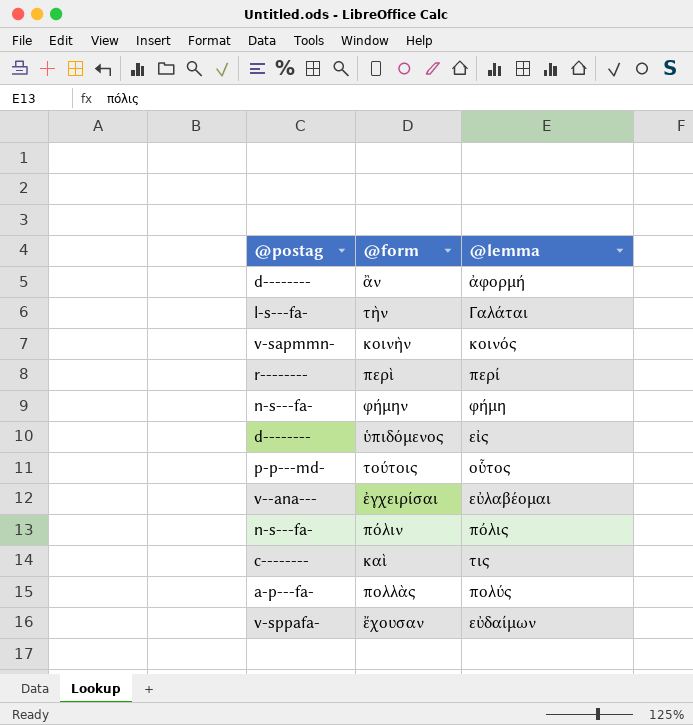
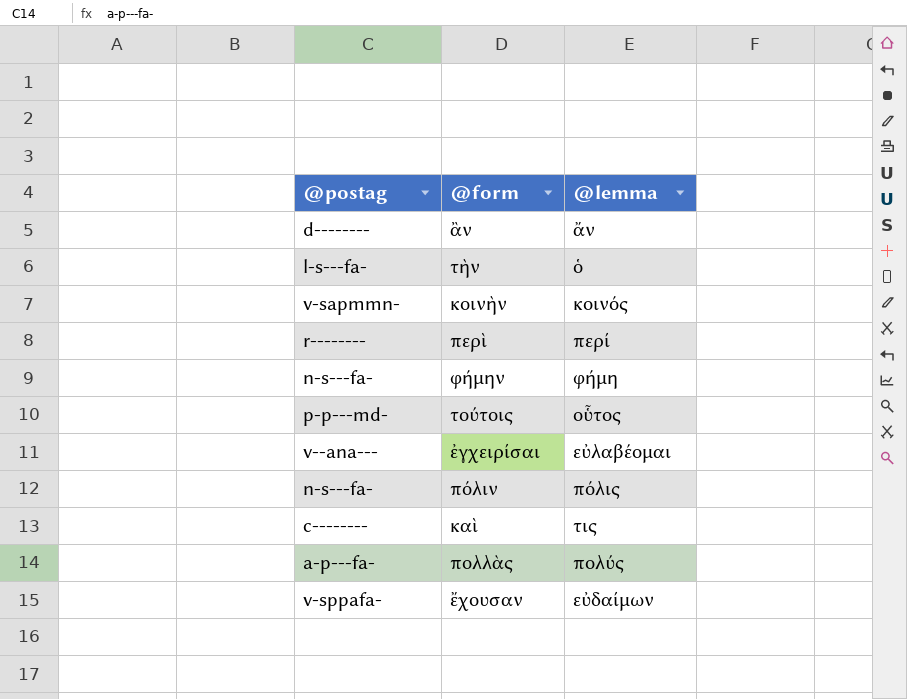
row ὑπιδόμενος: d-------- | εἰς -> none
ἂν | @lemma: ἀφορμή -> ἄν
τὴν | @lemma: Γαλάται -> ὁ

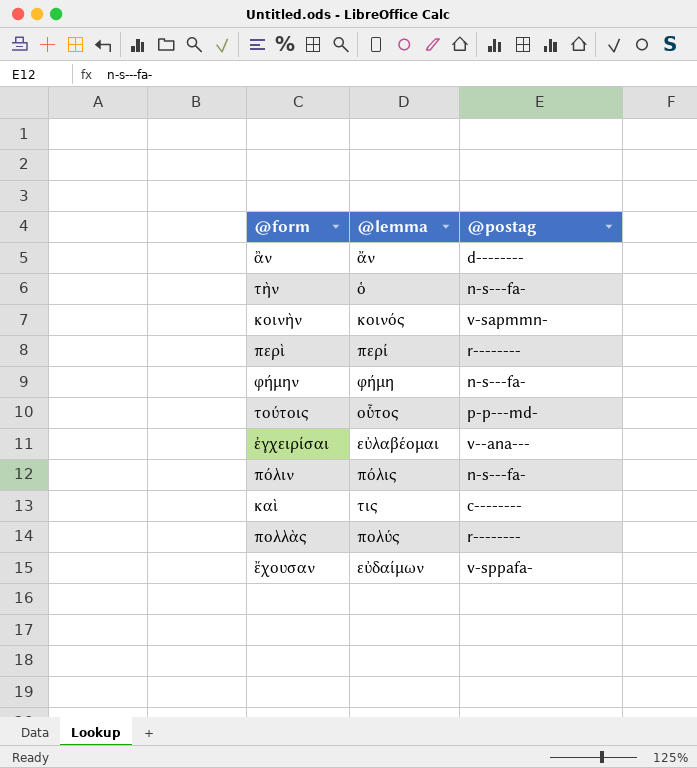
column @postag | position: 1 -> 3
τὴν | @postag: l-s---fa- -> n-s---fa-
πολλὰς | @postag: a-p---fa- -> r--------

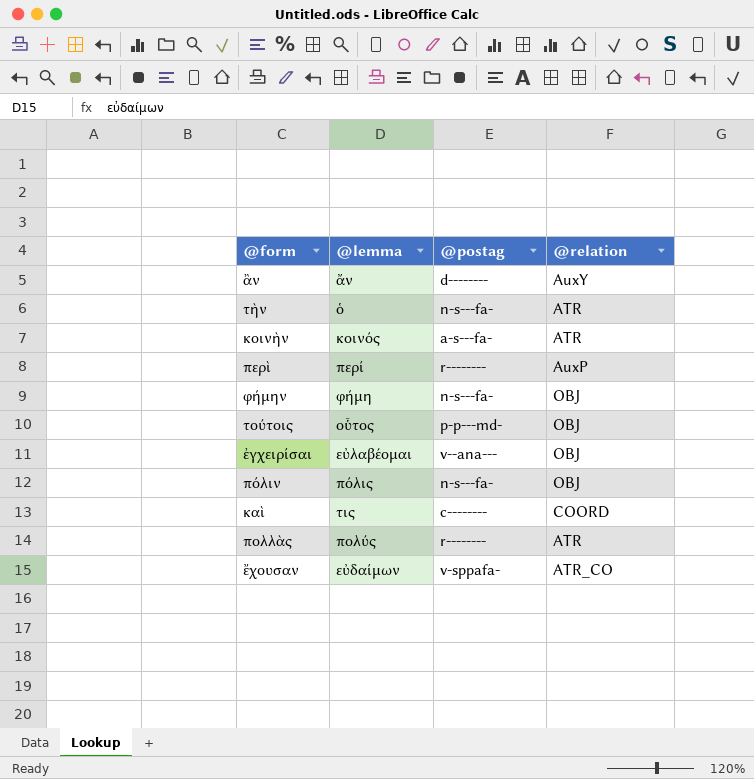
column @relation | position: none -> 4
κοινὴν | @postag: v-sapmmn- -> a-s---fa-

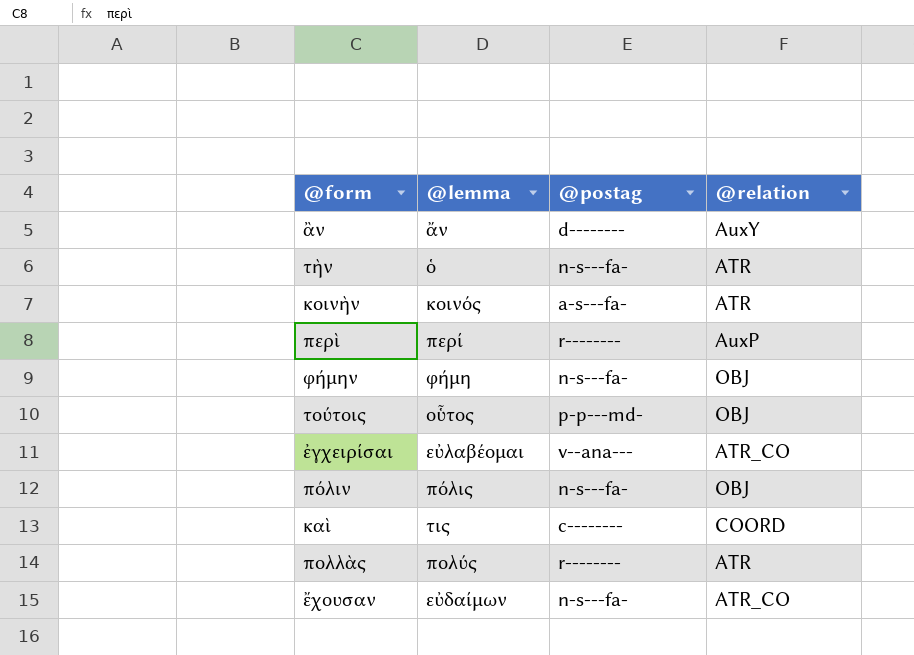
ἐγχειρίσαι | @relation: OBJ -> ATR_CO
ἔχουσαν | @postag: v-sppafa- -> n-s---fa-

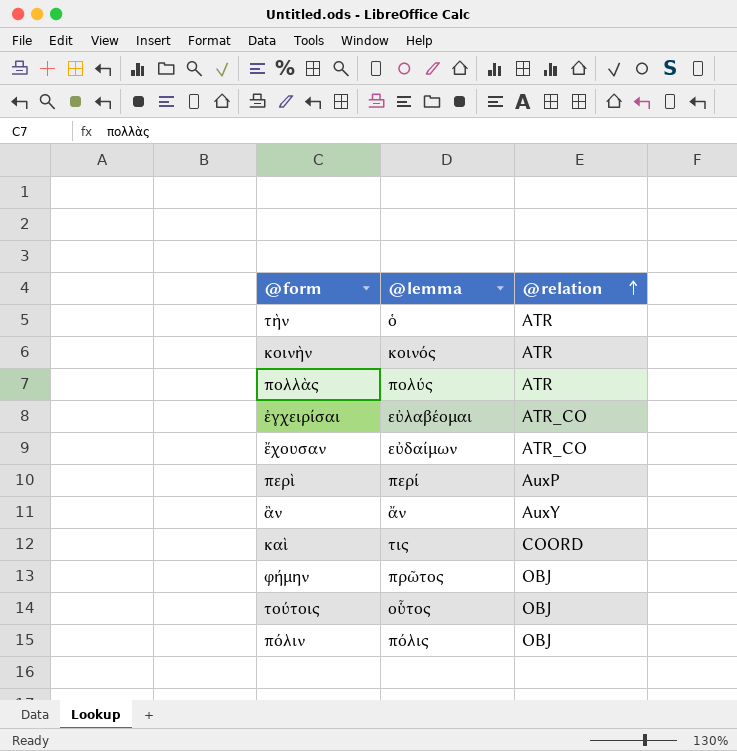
row order: none -> @relation ascending
column @postag | position: 3 -> none
φήμην | @lemma: φήμη -> πρῶτος

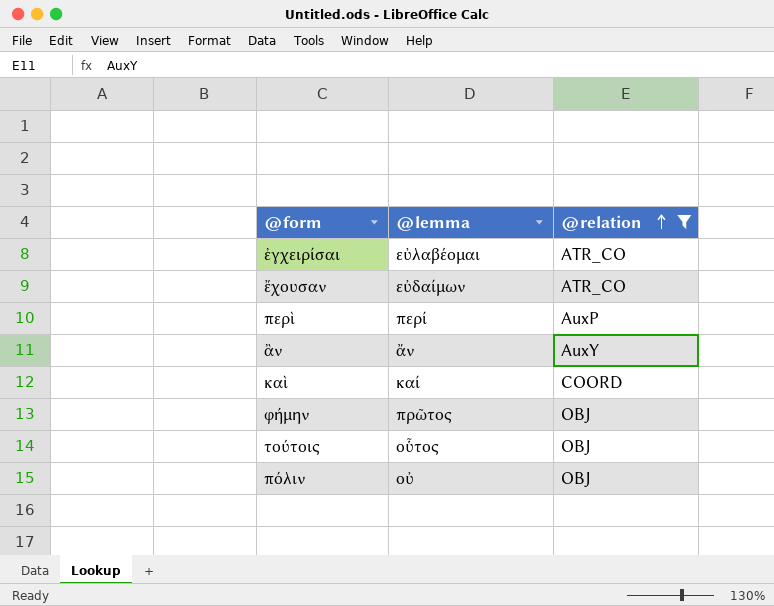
filter: none -> @relation != ATR
καὶ | @lemma: τις -> καί
πόλιν | @lemma: πόλις -> οὐ

